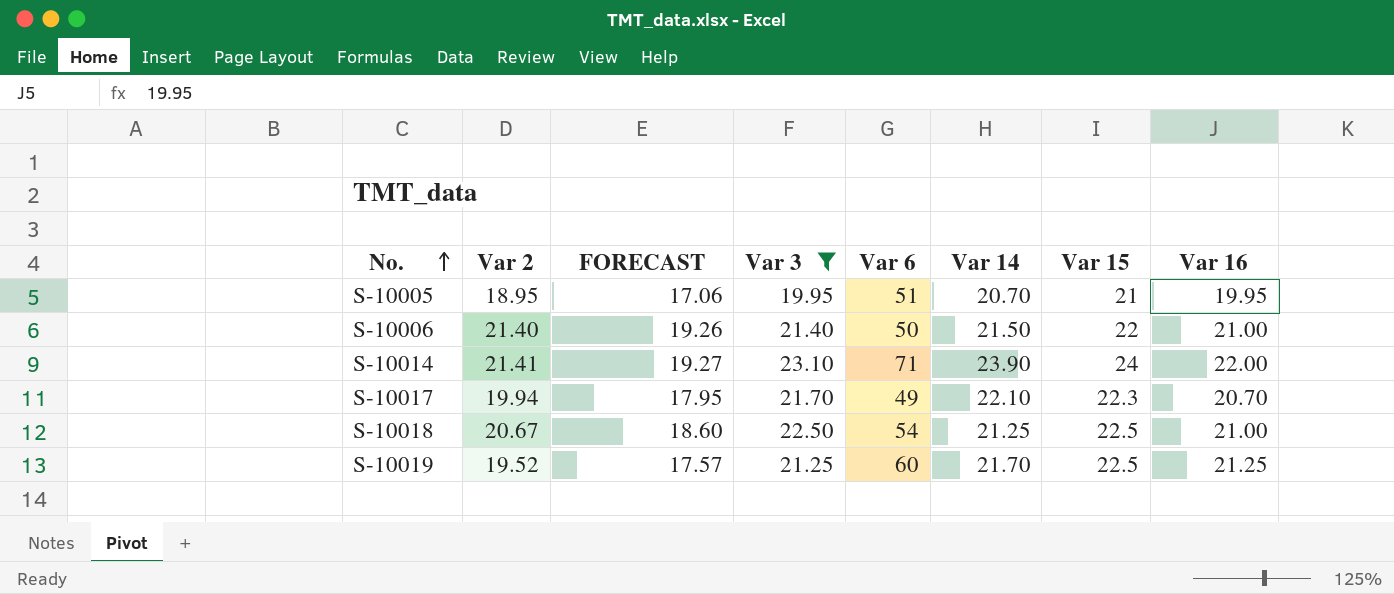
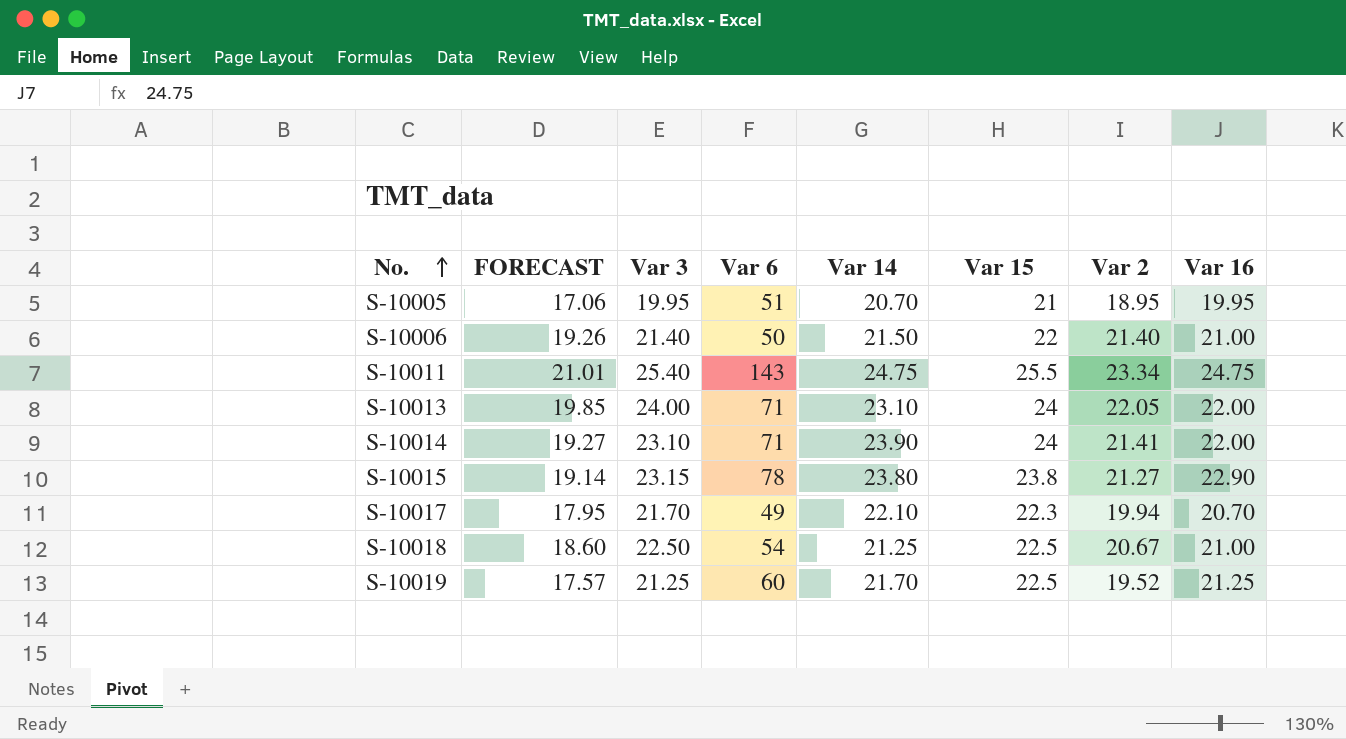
filter: Var 3 <= 23.10 -> none
column Var 2 | position: 2 -> 7

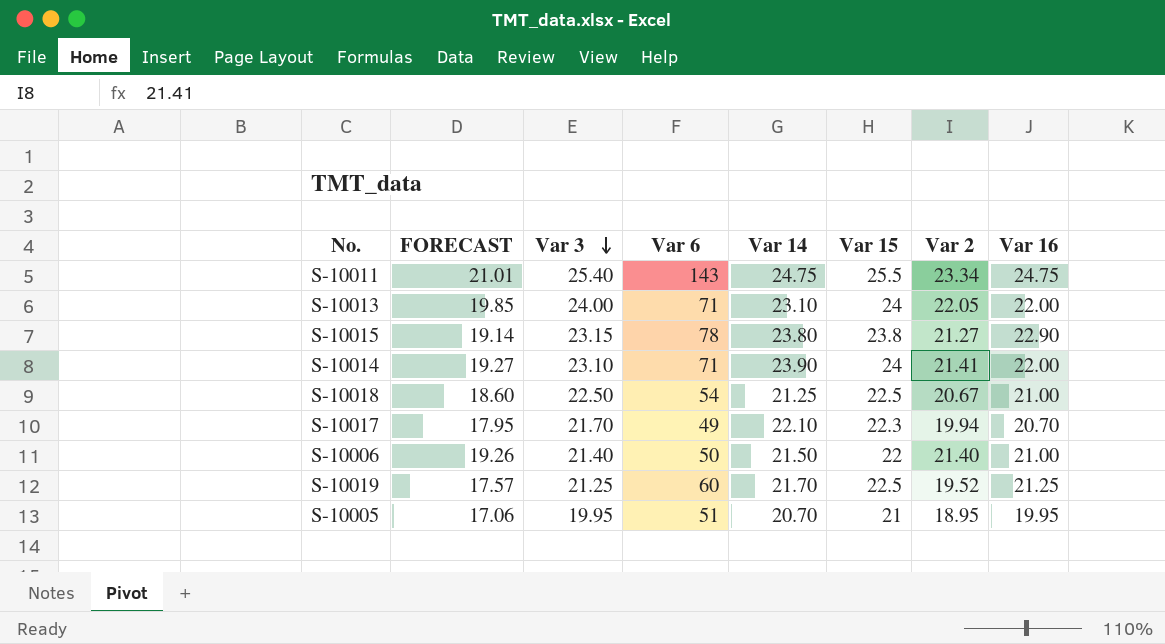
row order: No. ascending -> Var 3 descending

